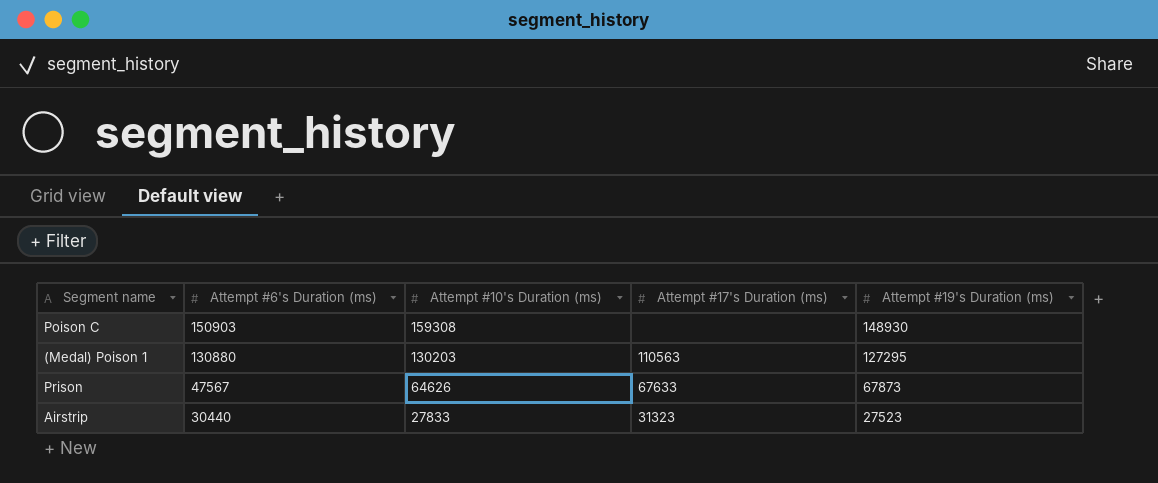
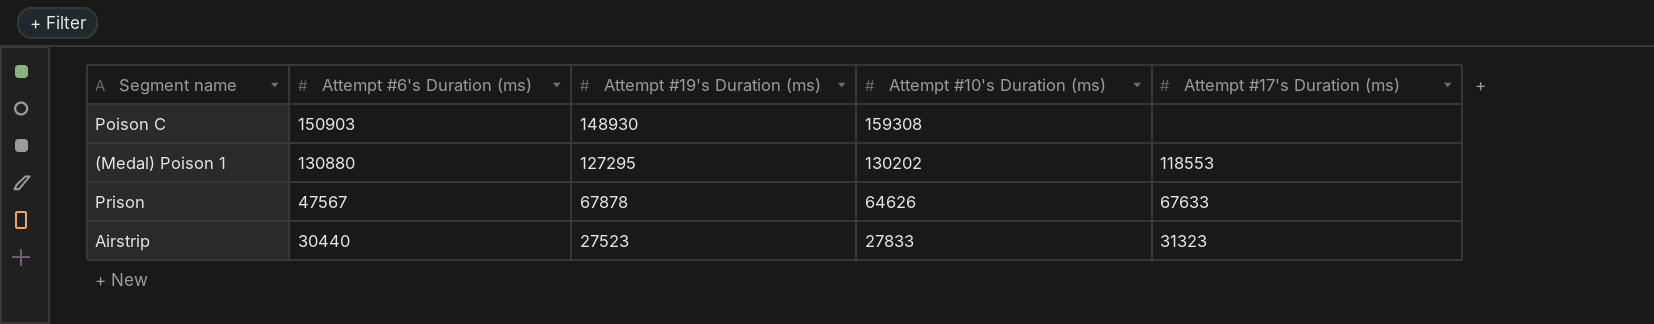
column Attempt #19's Duration (ms) | position: 5 -> 3
(Medal) Poison 1 | Attempt #10's Duration (ms): 130203 -> 130202
(Medal) Poison 1 | Attempt #17's Duration (ms): 110563 -> 118553
Prison | Attempt #19's Duration (ms): 67873 -> 67878

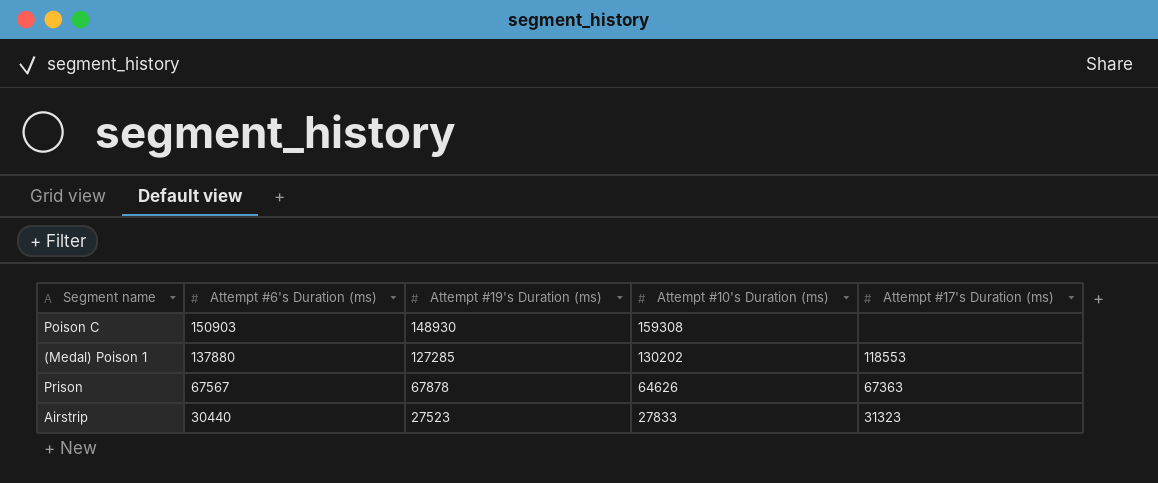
(Medal) Poison 1 | Attempt #6's Duration (ms): 130880 -> 137880
(Medal) Poison 1 | Attempt #19's Duration (ms): 127295 -> 127285
Prison | Attempt #6's Duration (ms): 47567 -> 67567
Prison | Attempt #17's Duration (ms): 67633 -> 67363

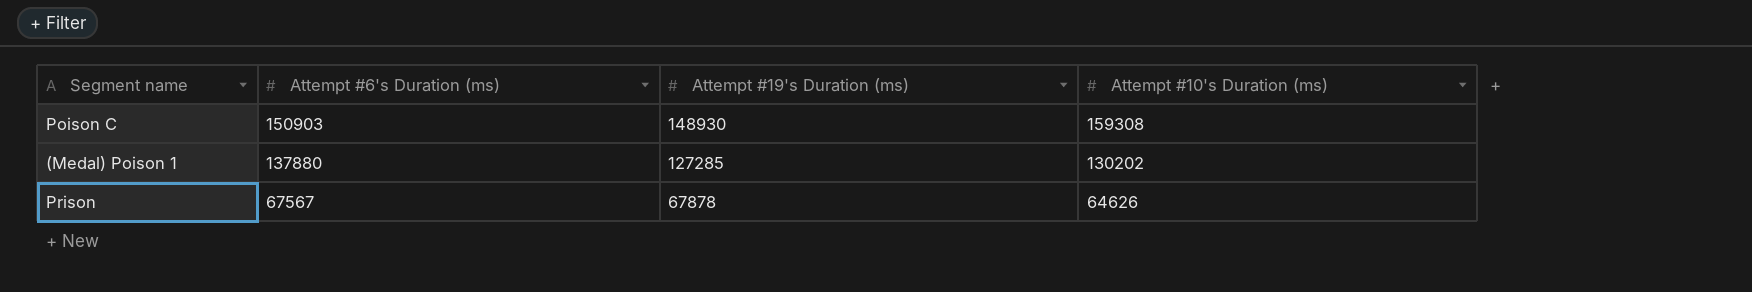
column Attempt #17's Duration (ms) | position: 5 -> none
row Airstrip: 30440 | 27523 | 27833 | 31323 -> none

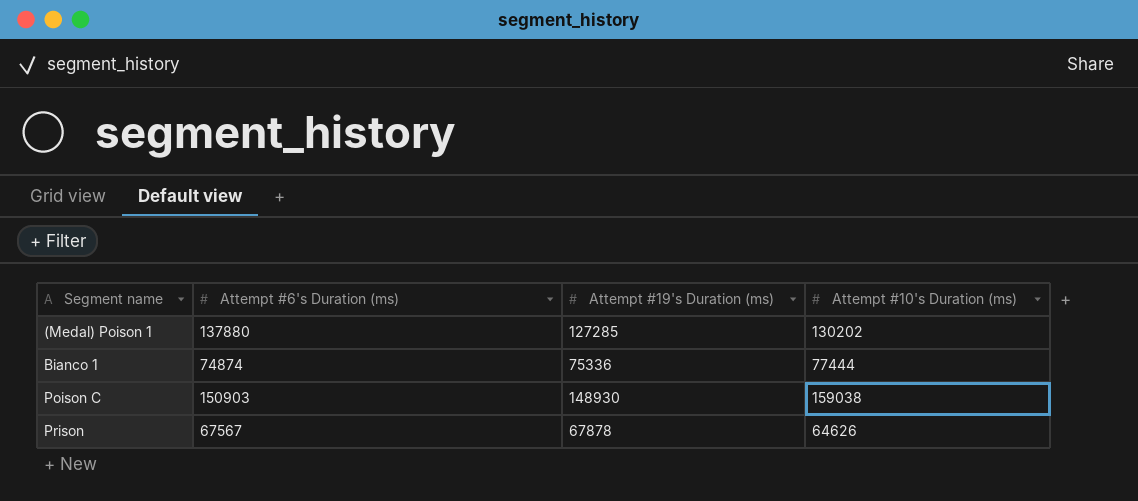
row order: Attempt #6's Duration (ms) descending -> Segment name ascending
row Bianco 1: none -> 74874 | 75336 | 77444
Poison C | Attempt #10's Duration (ms): 159308 -> 159038

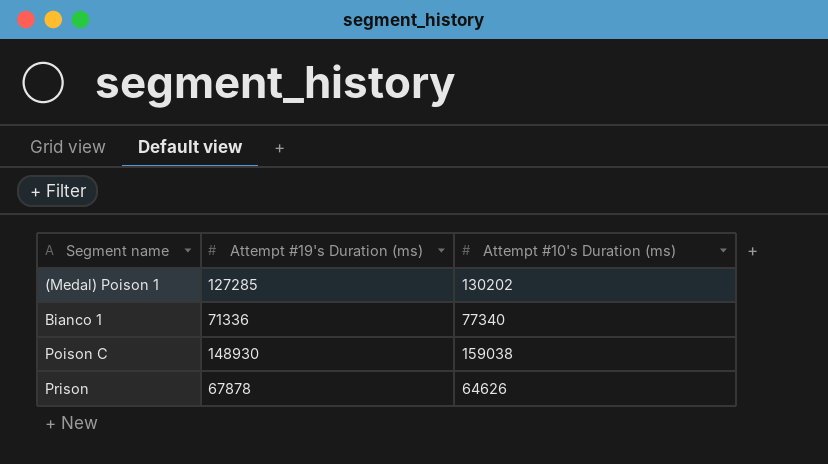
column Attempt #6's Duration (ms) | position: 2 -> none
Bianco 1 | Attempt #19's Duration (ms): 75336 -> 71336
Bianco 1 | Attempt #10's Duration (ms): 77444 -> 77340

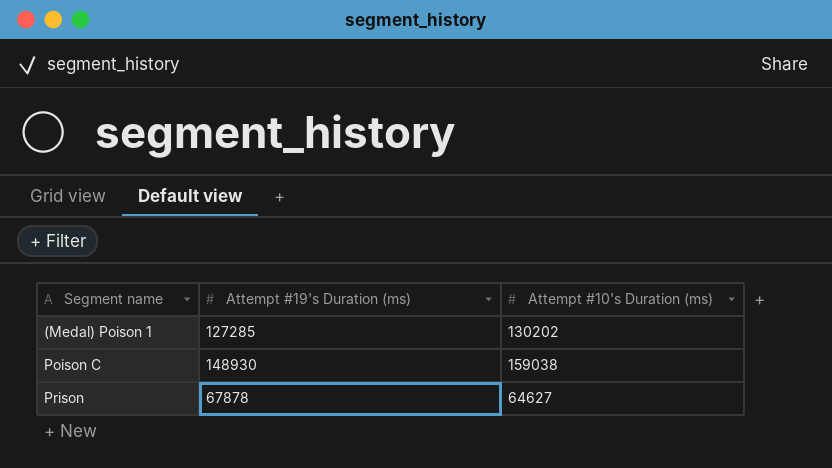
row Bianco 1: 71336 | 77340 -> none
Prison | Attempt #10's Duration (ms): 64626 -> 64627

